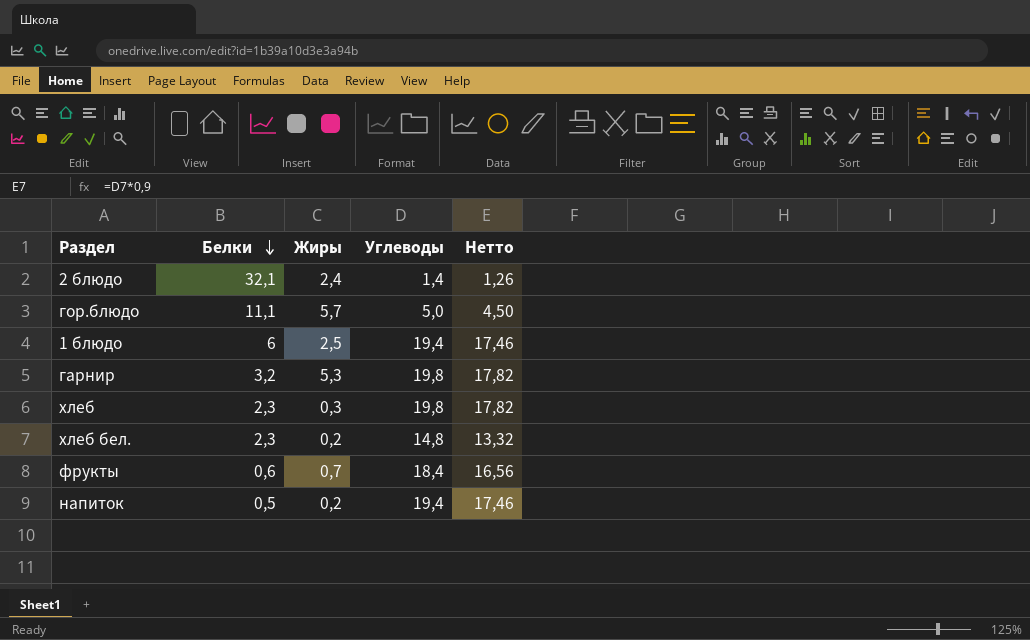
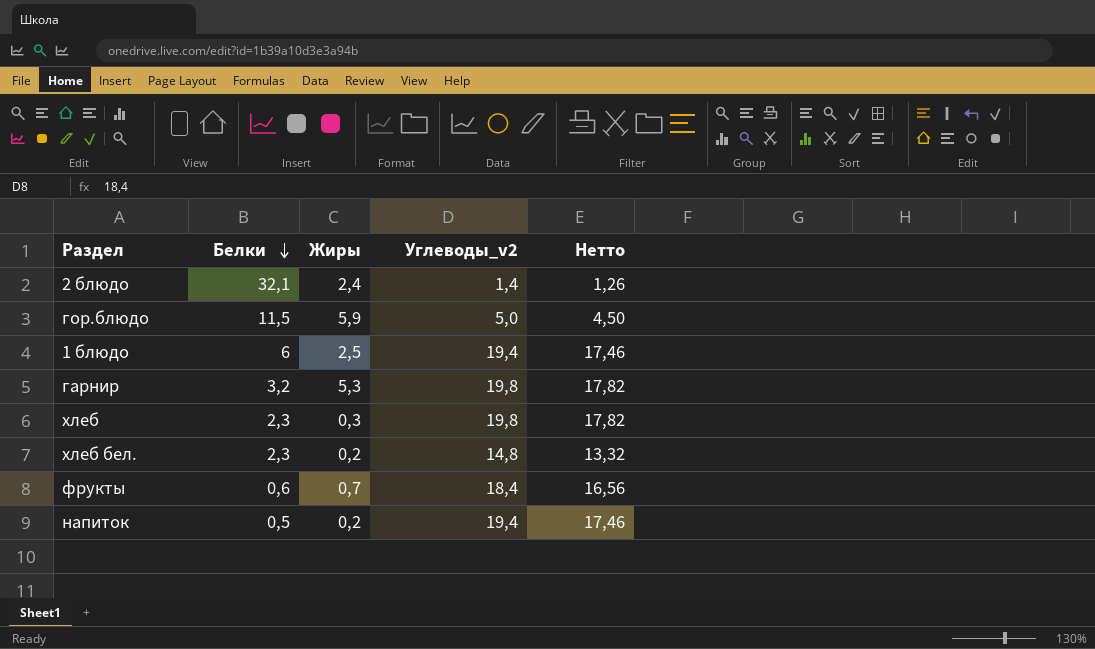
column name: Углеводы -> Углеводы_v2
гор.блюдо | Белки: 11,1 -> 11,5
гор.блюдо | Жиры: 5,7 -> 5,9

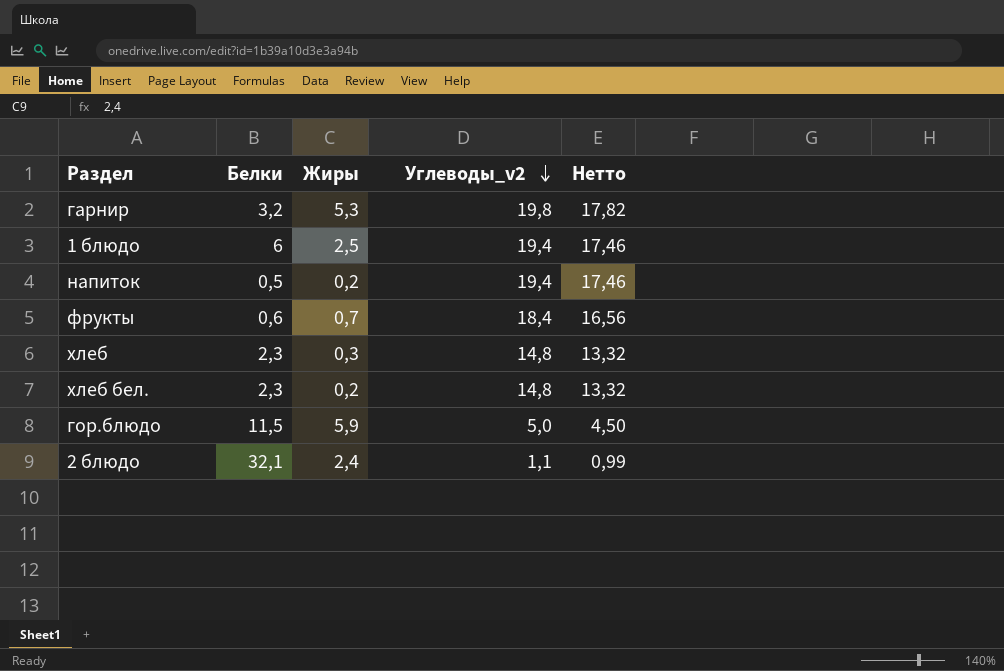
row order: Белки descending -> Углеводы_v2 descending
хлеб | Углеводы_v2: 19,8 -> 14,8
хлеб | Нетто: 17,82 -> 13,32
2 блюдо | Углеводы_v2: 1,4 -> 1,1
2 блюдо | Нетто: 1,26 -> 0,99

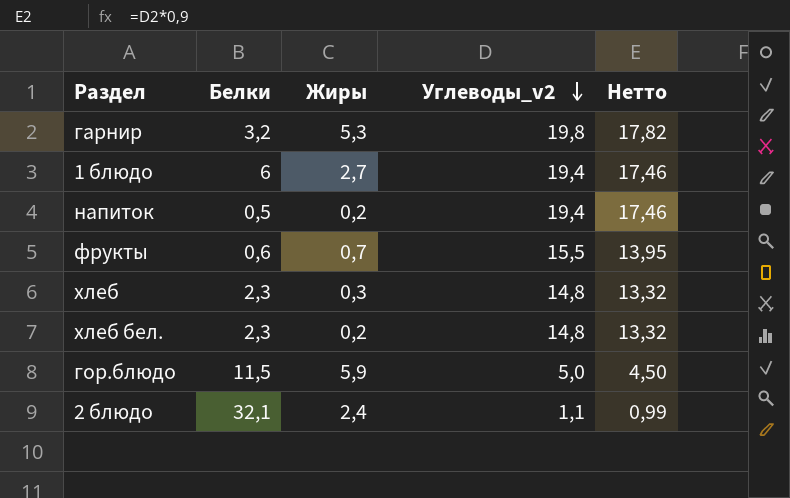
1 блюдо | Жиры: 2,5 -> 2,7
фрукты | Углеводы_v2: 18,4 -> 15,5
фрукты | Нетто: 16,56 -> 13,95

